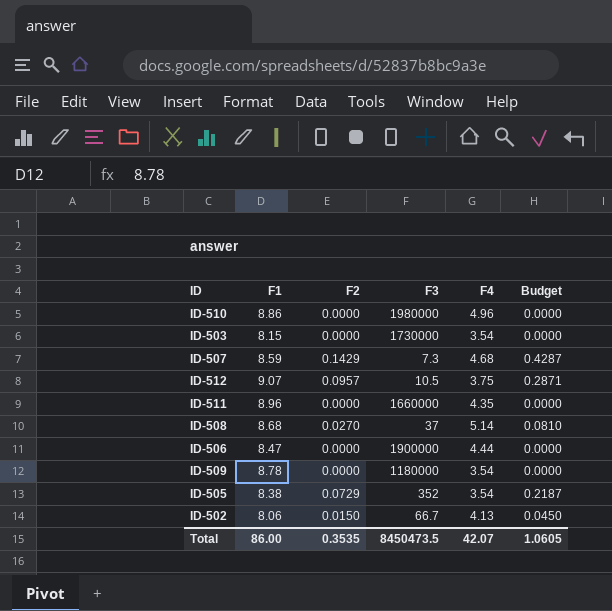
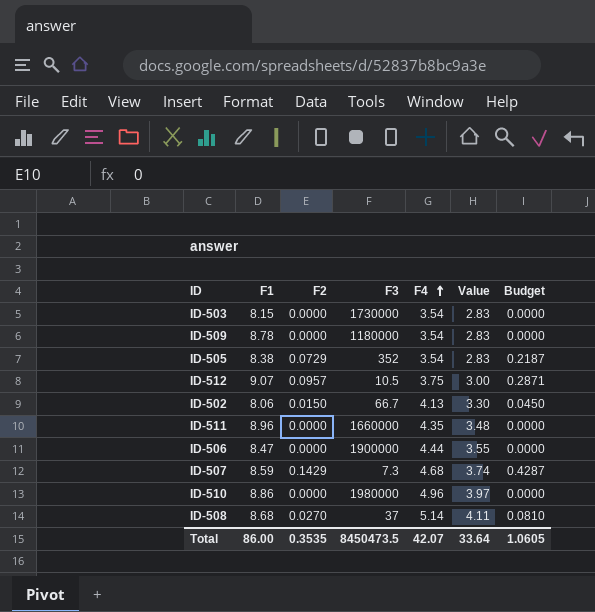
row order: none -> F4 ascending
column Value | formula: none -> [F4] * 0.8

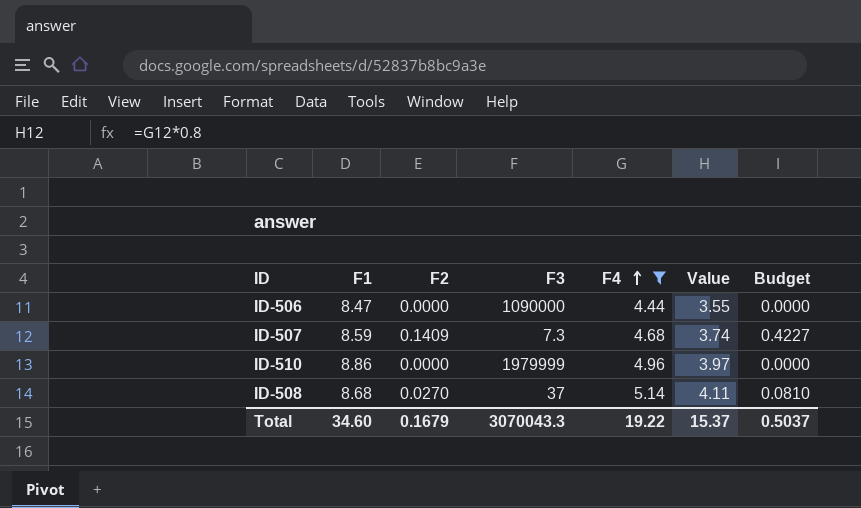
filter: none -> F4 >= 4.44
ID-506 | F3: 1900000 -> 1090000
ID-507 | F2: 0.1429 -> 0.1409
ID-507 | Budget: 0.4287 -> 0.4227
ID-510 | F3: 1980000 -> 1979999
Total | F1: 86.00 -> 34.60
Total | F2: 0.3535 -> 0.1679
Total | F3: 8450473.5 -> 3070043.3
Total | F4: 42.07 -> 19.22
Total | Value: 33.64 -> 15.37
Total | Budget: 1.0605 -> 0.5037

